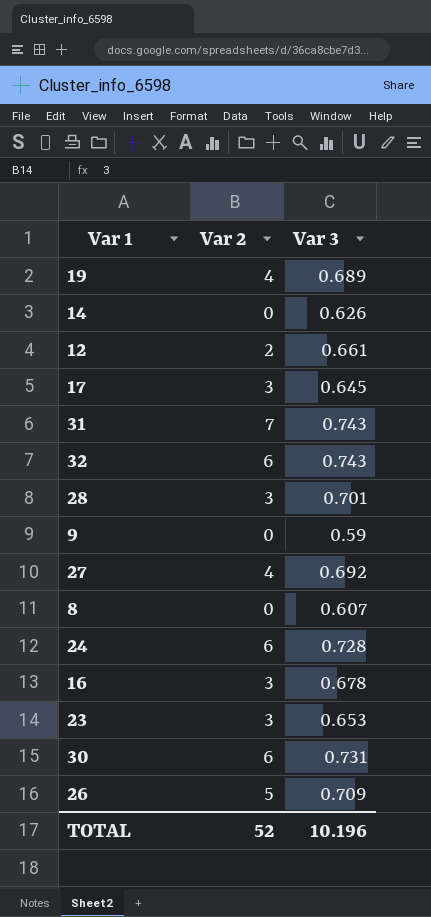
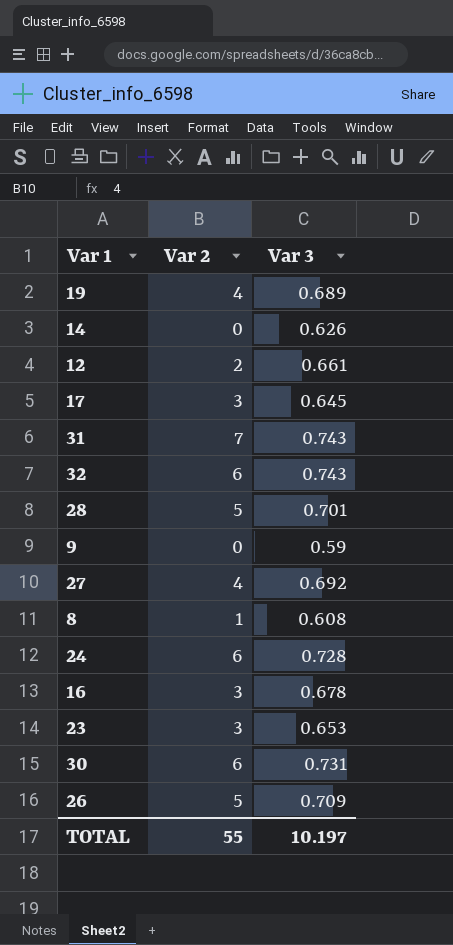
28 | Var 2: 3 -> 5
8 | Var 2: 0 -> 1
8 | Var 3: 0.607 -> 0.608
TOTAL | Var 2: 52 -> 55
TOTAL | Var 3: 10.196 -> 10.197

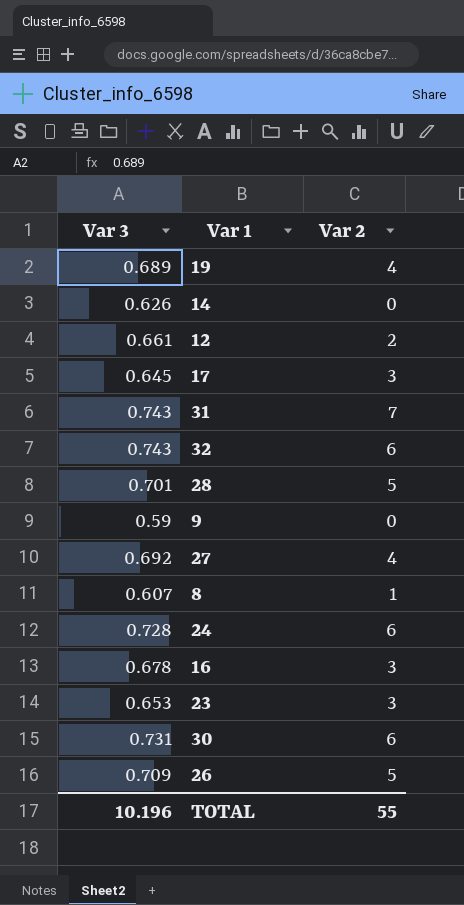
column Var 3 | position: 3 -> 1
8 | Var 3: 0.608 -> 0.607
TOTAL | Var 3: 10.197 -> 10.196

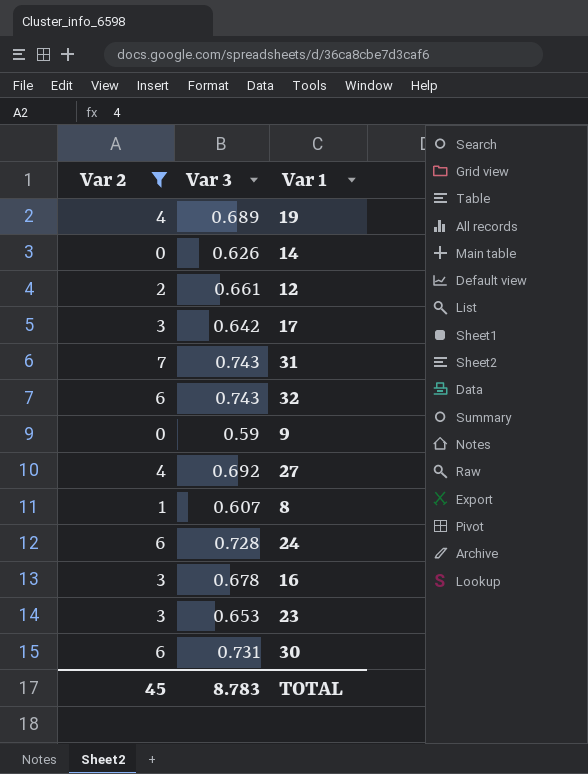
filter: none -> Var 2 != 5
column Var 2 | position: 3 -> 1
17 | Var 3: 0.645 -> 0.642
TOTAL | Var 2: 55 -> 45
TOTAL | Var 3: 10.196 -> 8.783

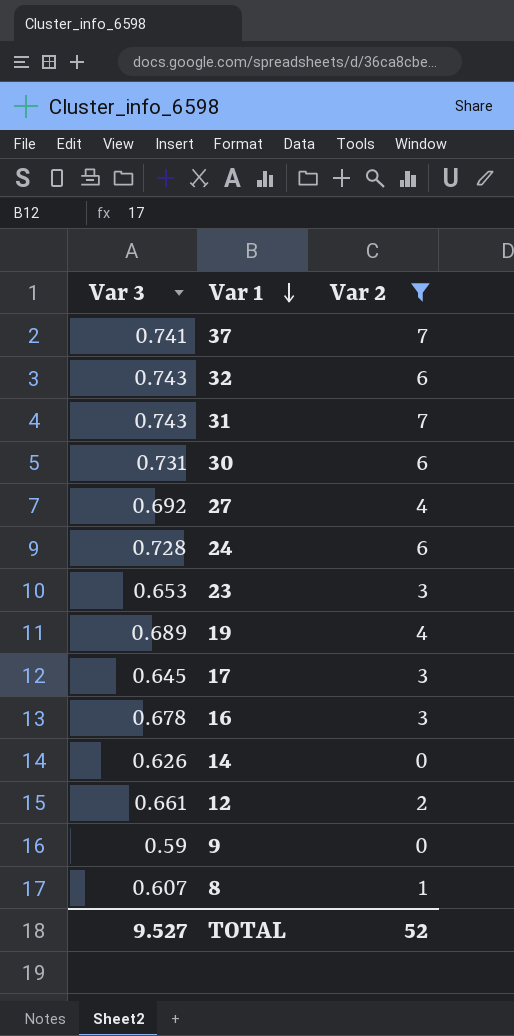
row order: none -> Var 1 descending
column Var 2 | position: 1 -> 3
row 37: none -> 0.741 | 7
17 | Var 3: 0.642 -> 0.645
TOTAL | Var 3: 8.783 -> 9.527
TOTAL | Var 2: 45 -> 52

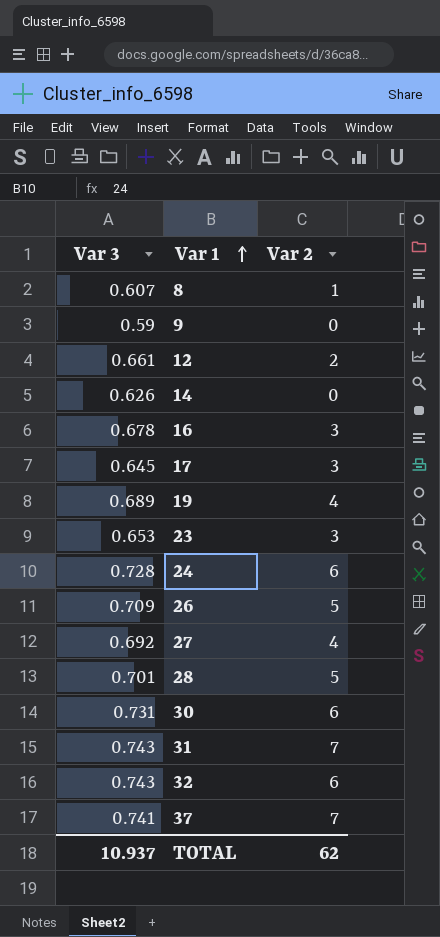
filter: Var 2 != 5 -> none
row order: Var 1 descending -> Var 1 ascending
TOTAL | Var 3: 9.527 -> 10.937
TOTAL | Var 2: 52 -> 62

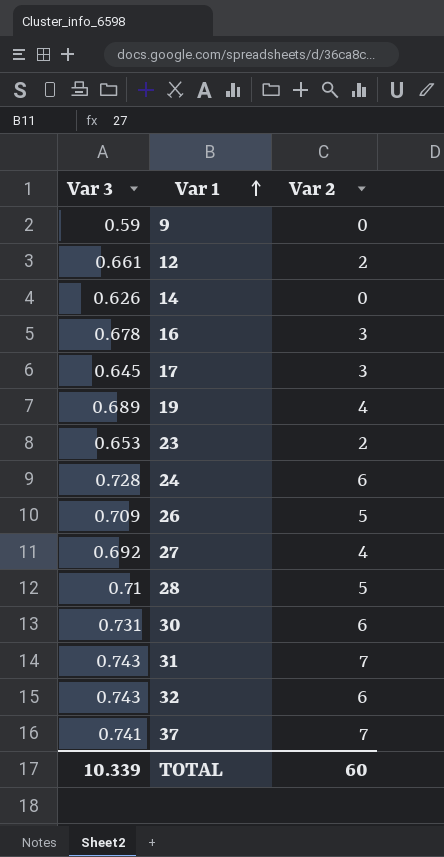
row 8: 0.607 | 1 -> none
23 | Var 2: 3 -> 2
28 | Var 3: 0.701 -> 0.71
TOTAL | Var 3: 10.937 -> 10.339
TOTAL | Var 2: 62 -> 60

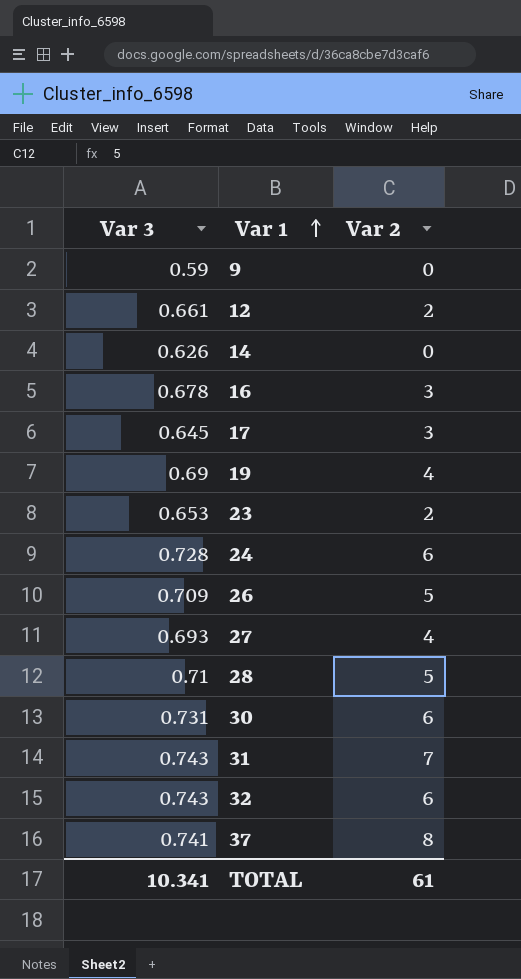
19 | Var 3: 0.689 -> 0.69
27 | Var 3: 0.692 -> 0.693
37 | Var 2: 7 -> 8
TOTAL | Var 3: 10.339 -> 10.341
TOTAL | Var 2: 60 -> 61

